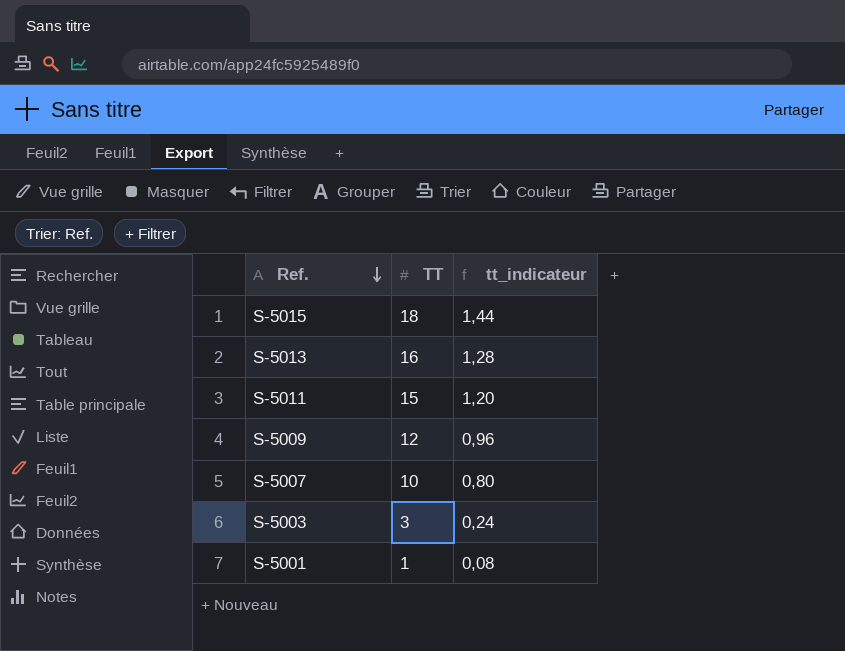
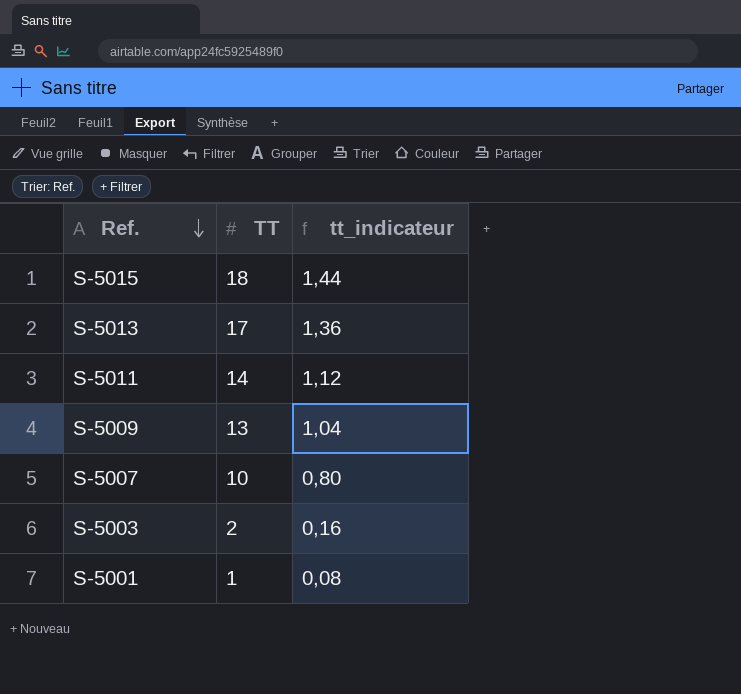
S-5013 | TT: 16 -> 17
S-5013 | tt_indicateur: 1,28 -> 1,36
S-5011 | TT: 15 -> 14
S-5011 | tt_indicateur: 1,20 -> 1,12
S-5009 | TT: 12 -> 13
S-5009 | tt_indicateur: 0,96 -> 1,04
S-5003 | TT: 3 -> 2
S-5003 | tt_indicateur: 0,24 -> 0,16

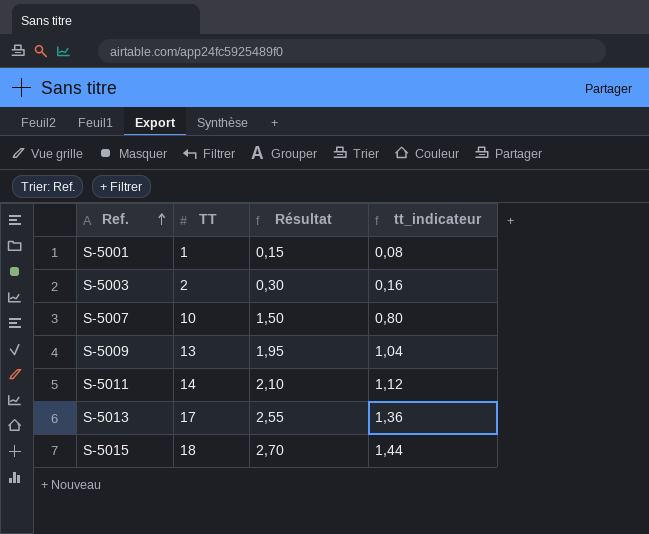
row order: Ref. descending -> Ref. ascending
column Résultat | formula: none -> [TT] * 0,15

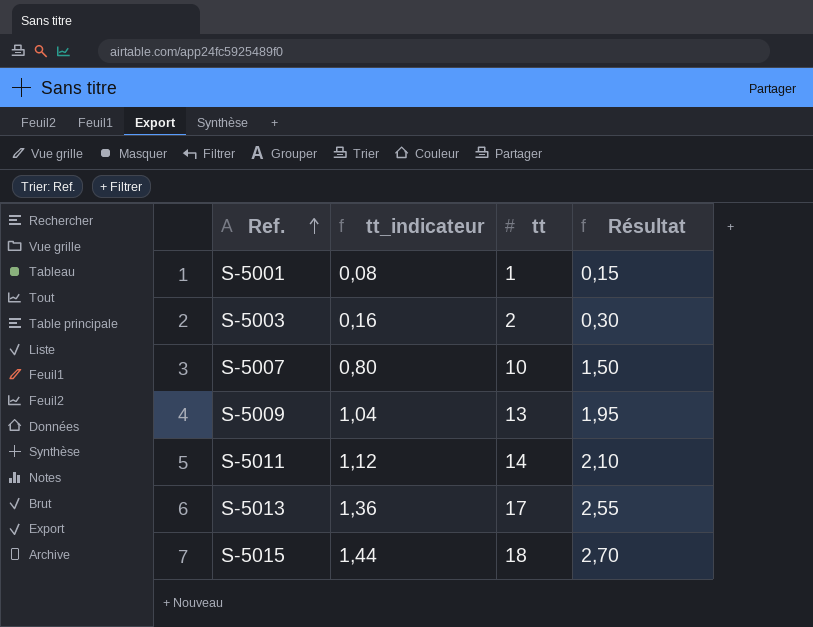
column tt_indicateur | position: 4 -> 2
column name: TT -> tt

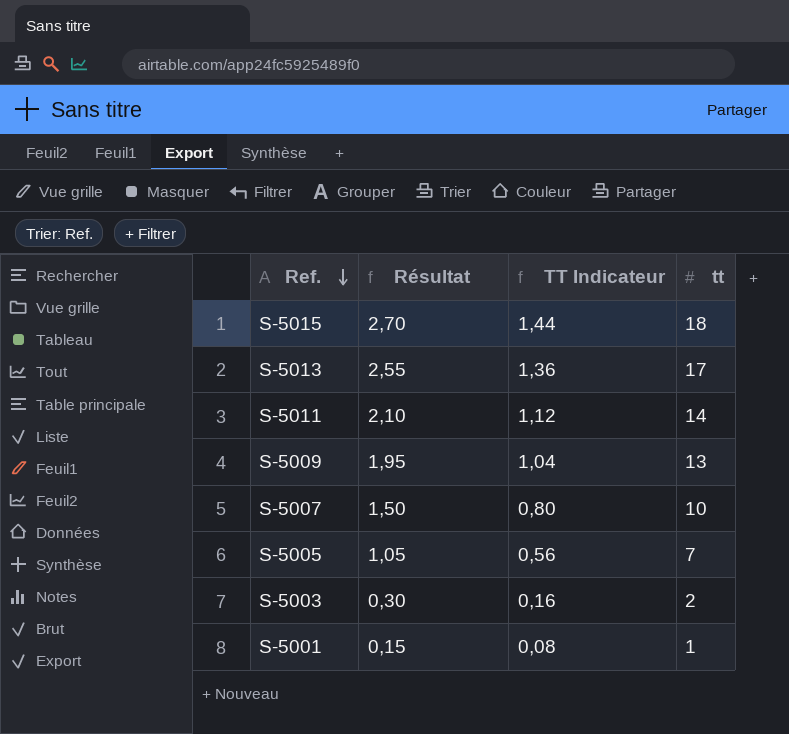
row order: Ref. ascending -> Ref. descending
column Résultat | position: 4 -> 2
column name: tt_indicateur -> TT Indicateur
row S-5005: none -> 1,05 | 0,56 | 7

